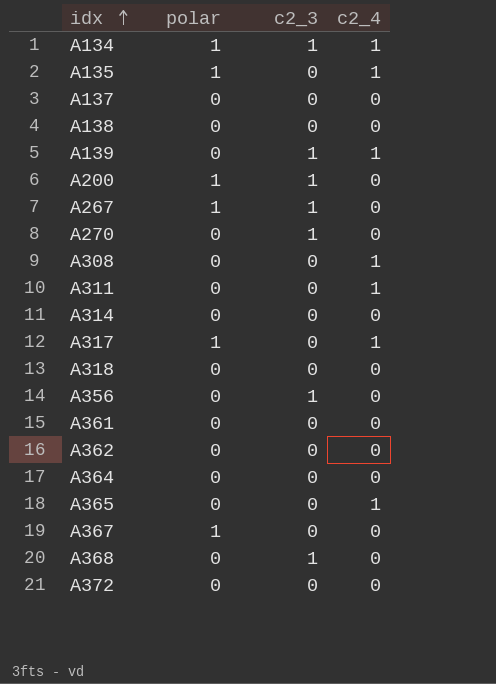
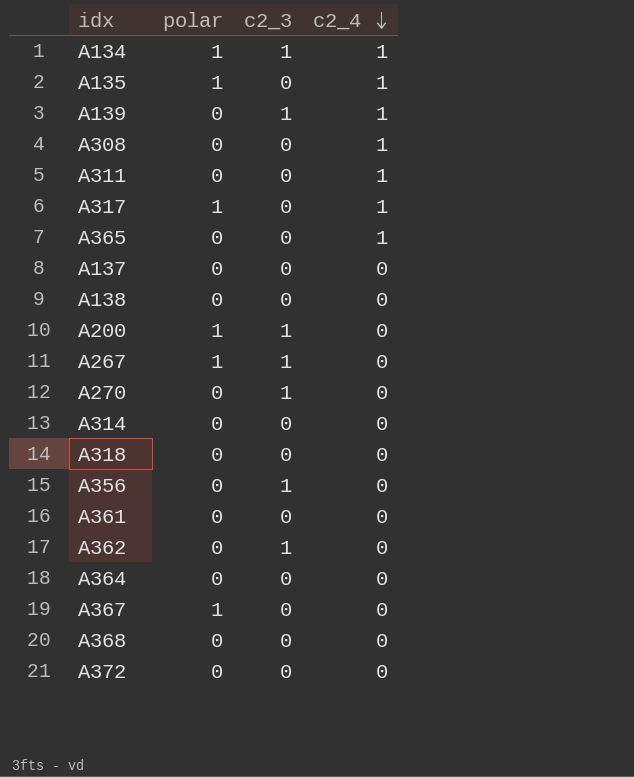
row order: idx ascending -> c2_4 descending
A362 | c2_3: 0 -> 1
A368 | c2_3: 1 -> 0

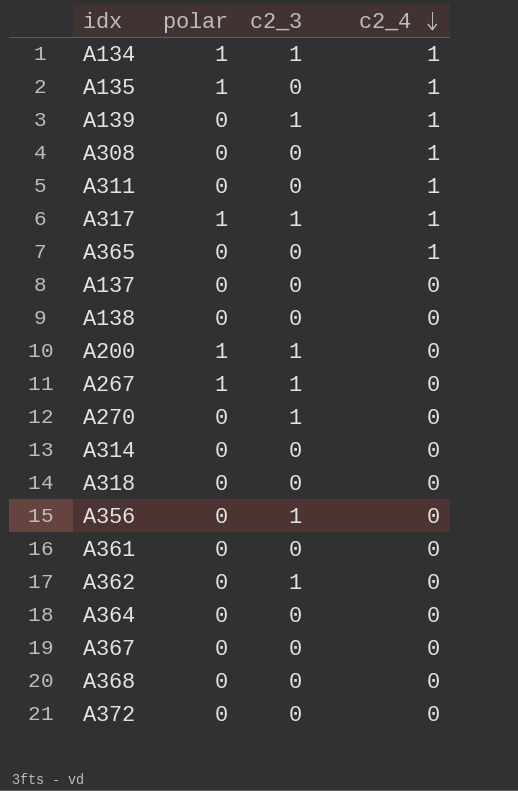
A317 | c2_3: 0 -> 1
A367 | polar: 1 -> 0

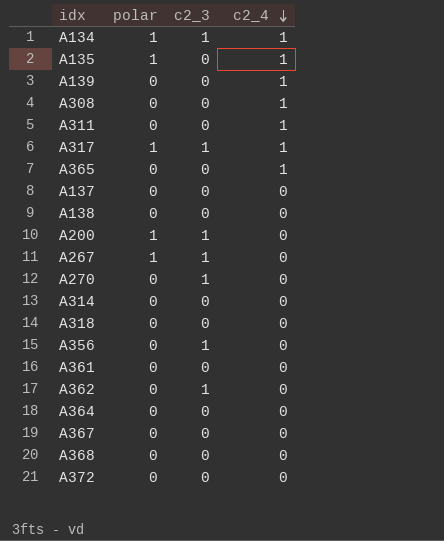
A139 | c2_3: 1 -> 0

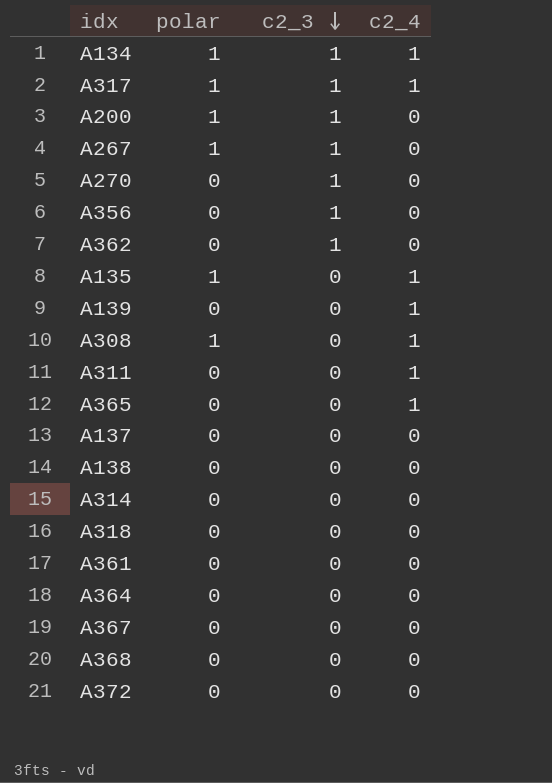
row order: c2_4 descending -> c2_3 descending
A308 | polar: 0 -> 1

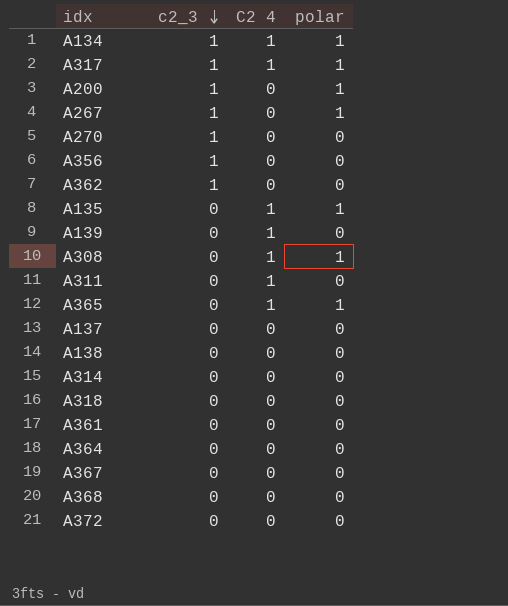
column name: c2_4 -> C2 4
column polar | position: 2 -> 4
A365 | polar: 0 -> 1

